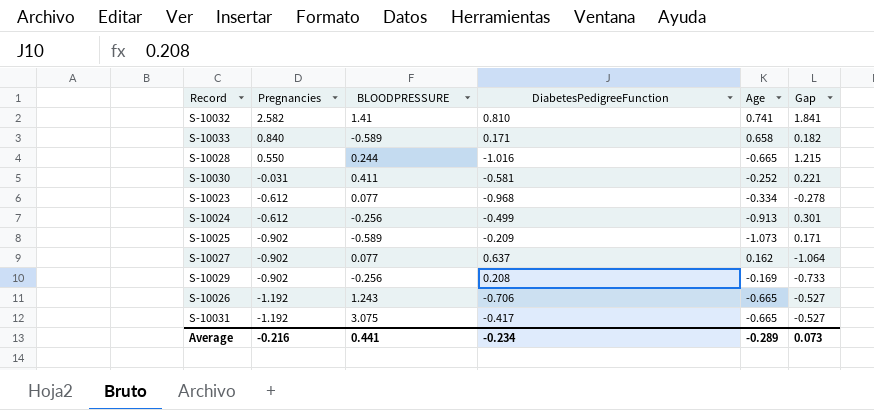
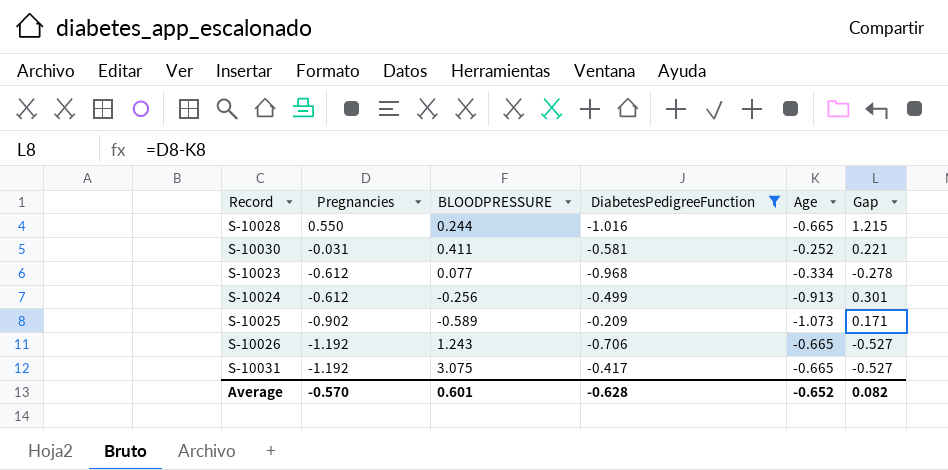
filter: none -> DiabetesPedigreeFunction <= -0.209
Average | Pregnancies: -0.216 -> -0.570
Average | BLOODPRESSURE: 0.441 -> 0.601
Average | DiabetesPedigreeFunction: -0.234 -> -0.628
Average | Age: -0.289 -> -0.652
Average | Gap: 0.073 -> 0.082

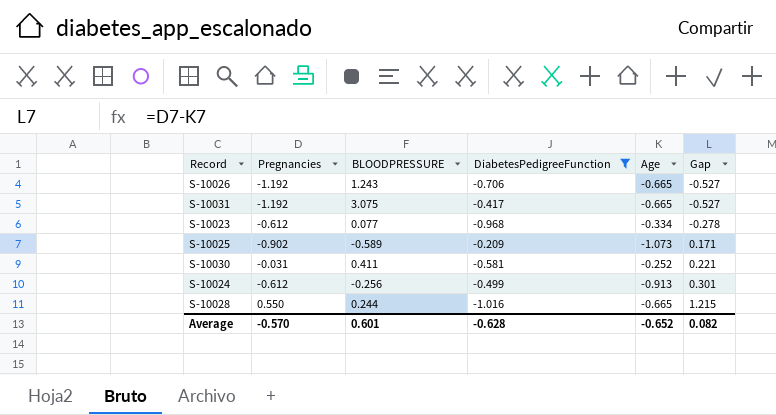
row order: Pregnancies descending -> Gap ascending

